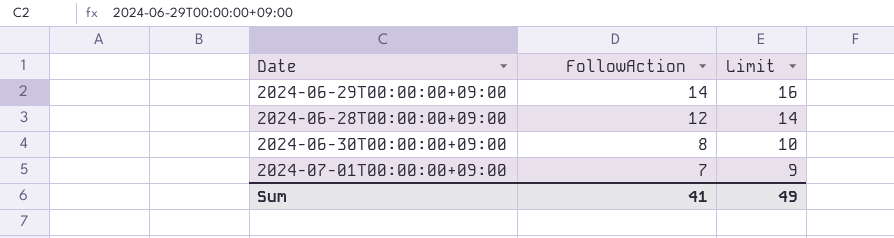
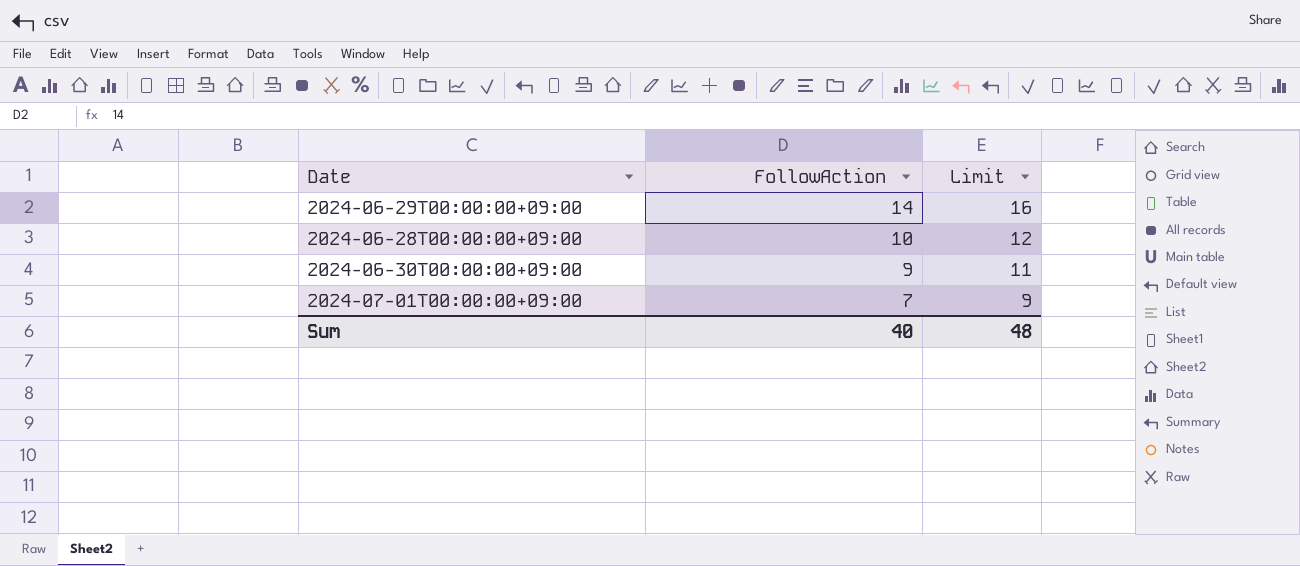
2024-06-28T00:00:00+09:00 | FollowAction: 12 -> 10
2024-06-28T00:00:00+09:00 | Limit: 14 -> 12
2024-06-30T00:00:00+09:00 | FollowAction: 8 -> 9
2024-06-30T00:00:00+09:00 | Limit: 10 -> 11
Sum | FollowAction: 41 -> 40
Sum | Limit: 49 -> 48

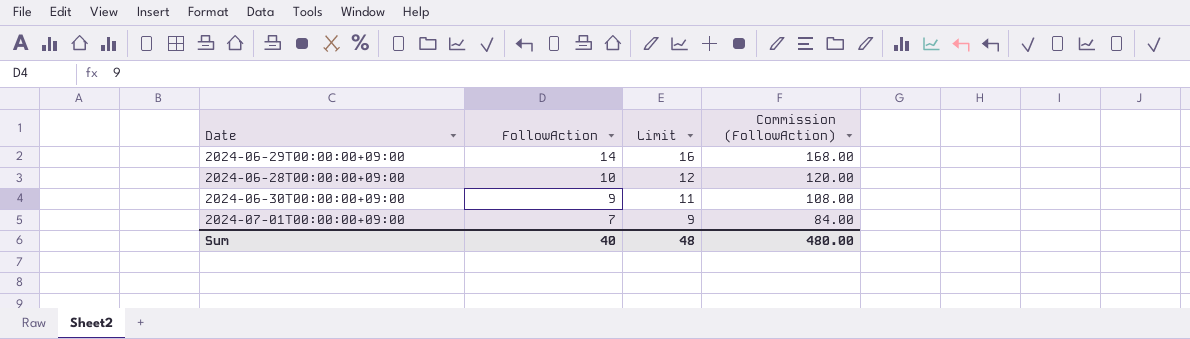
column Commission (FollowAction) | formula: none -> [FollowAction] * 12

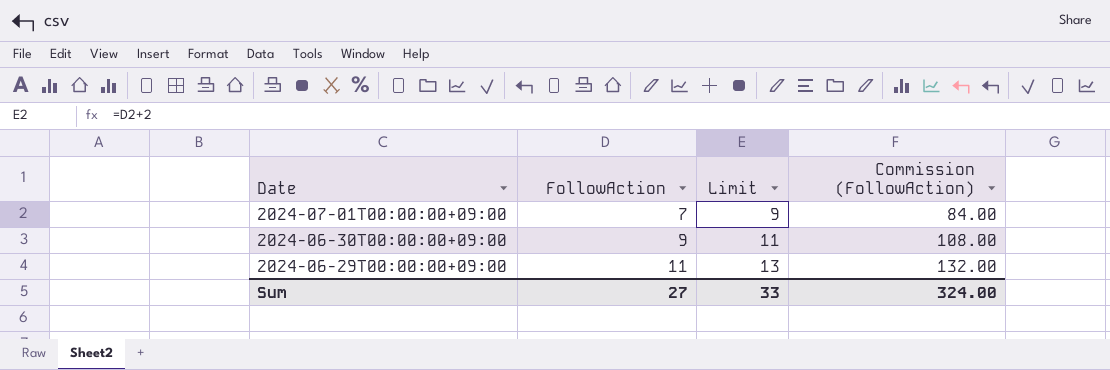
row order: FollowAction descending -> Date descending
row 2024-06-28T00:00:00+09:00: 10 | 12 | 120.00 -> none
2024-06-29T00:00:00+09:00 | FollowAction: 14 -> 11
2024-06-29T00:00:00+09:00 | Limit: 16 -> 13
2024-06-29T00:00:00+09:00 | Commission (FollowAction): 168.00 -> 132.00
Sum | FollowAction: 40 -> 27
Sum | Limit: 48 -> 33
Sum | Commission (FollowAction): 480.00 -> 324.00

